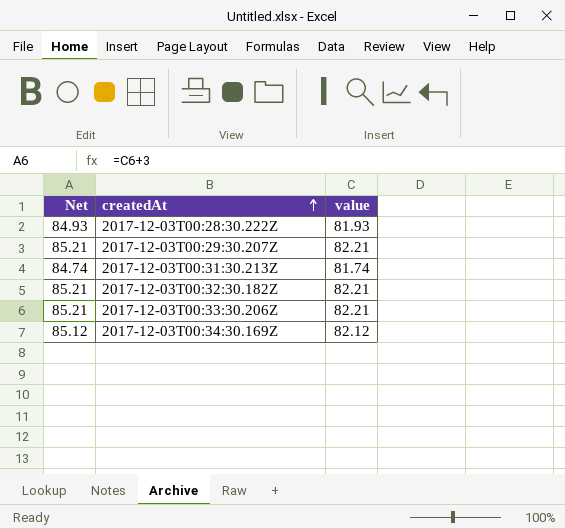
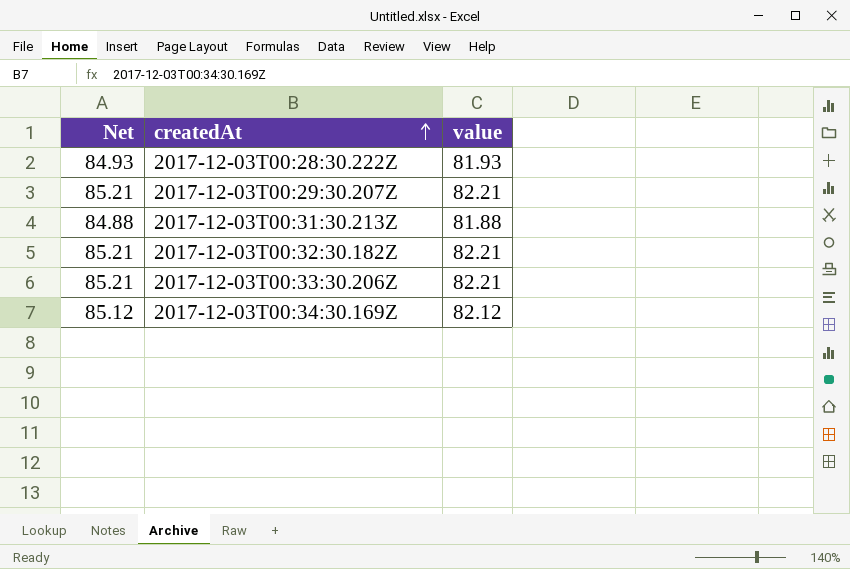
2017-12-03T00:31:30.213Z | Net: 84.74 -> 84.88
2017-12-03T00:31:30.213Z | value: 81.74 -> 81.88

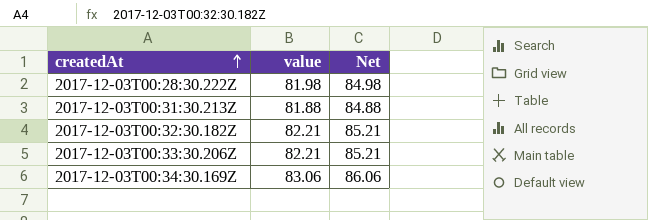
column Net | position: 1 -> 3
row 2017-12-03T00:29:30.207Z: 85.21 | 82.21 -> none
2017-12-03T00:28:30.222Z | value: 81.93 -> 81.98
2017-12-03T00:28:30.222Z | Net: 84.93 -> 84.98
2017-12-03T00:34:30.169Z | value: 82.12 -> 83.06
2017-12-03T00:34:30.169Z | Net: 85.12 -> 86.06

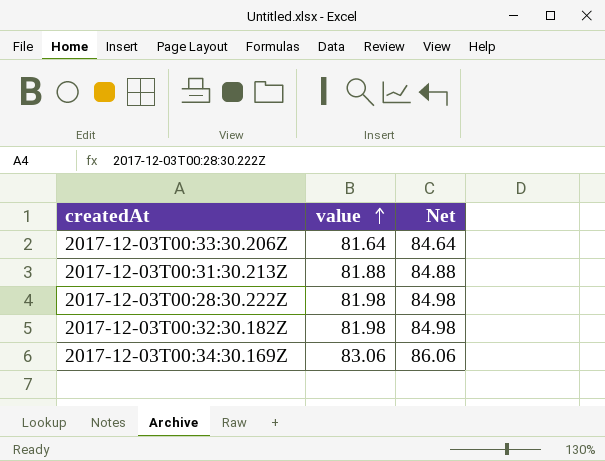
row order: createdAt ascending -> value ascending
2017-12-03T00:33:30.206Z | value: 82.21 -> 81.64
2017-12-03T00:33:30.206Z | Net: 85.21 -> 84.64
2017-12-03T00:32:30.182Z | value: 82.21 -> 81.98
2017-12-03T00:32:30.182Z | Net: 85.21 -> 84.98

